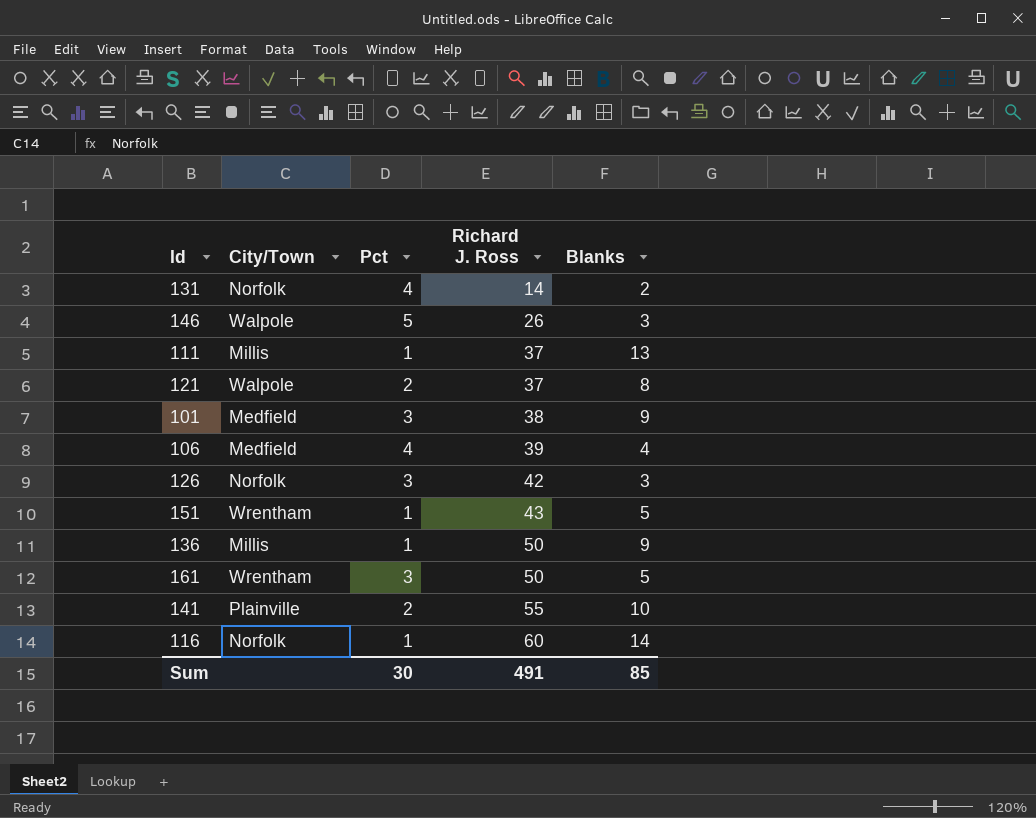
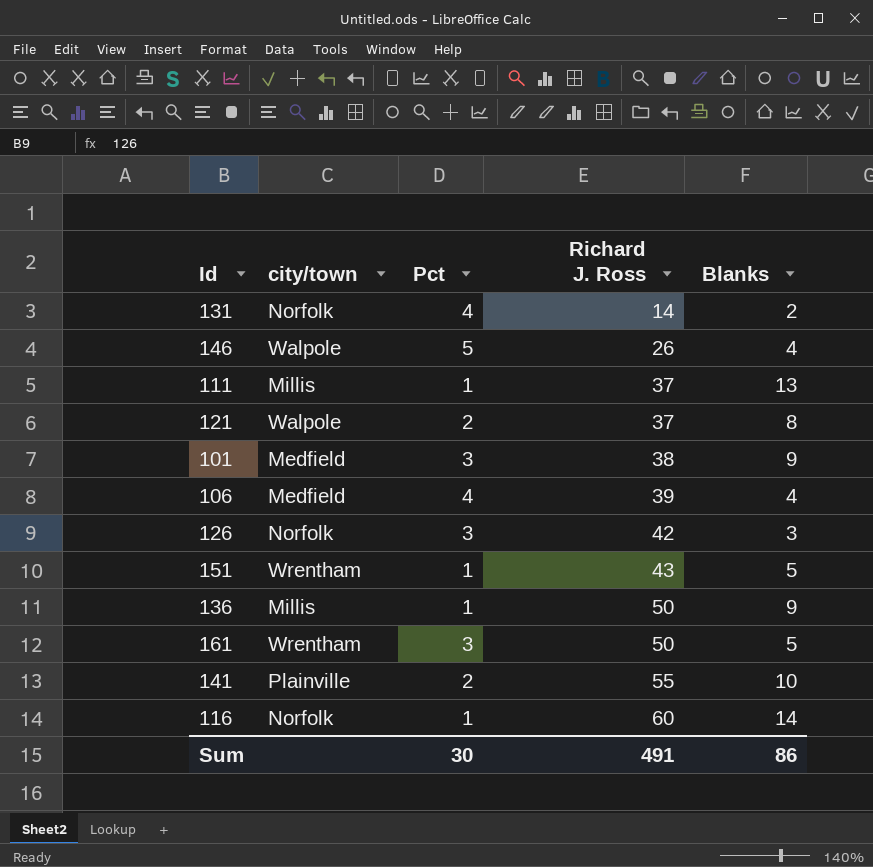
column name: City/Town -> city/town
146 | Blanks: 3 -> 4
Sum | Blanks: 85 -> 86

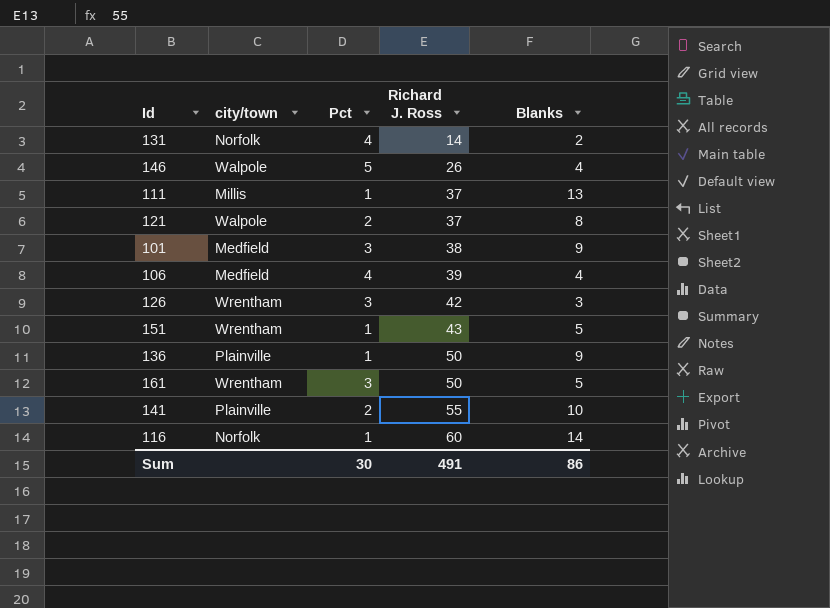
126 | city/town: Norfolk -> Wrentham
136 | city/town: Millis -> Plainville

